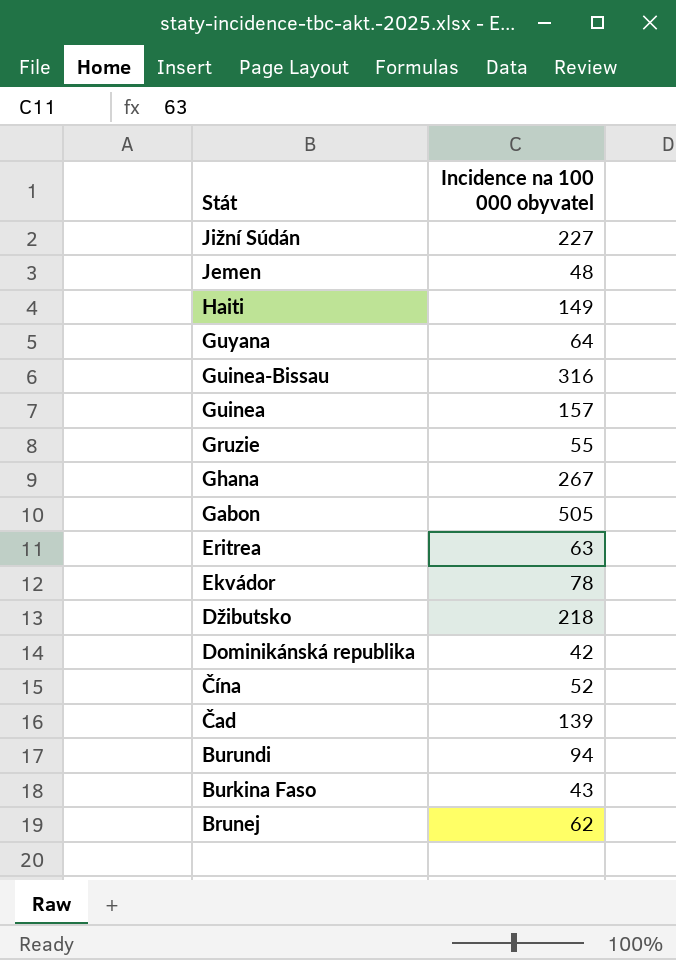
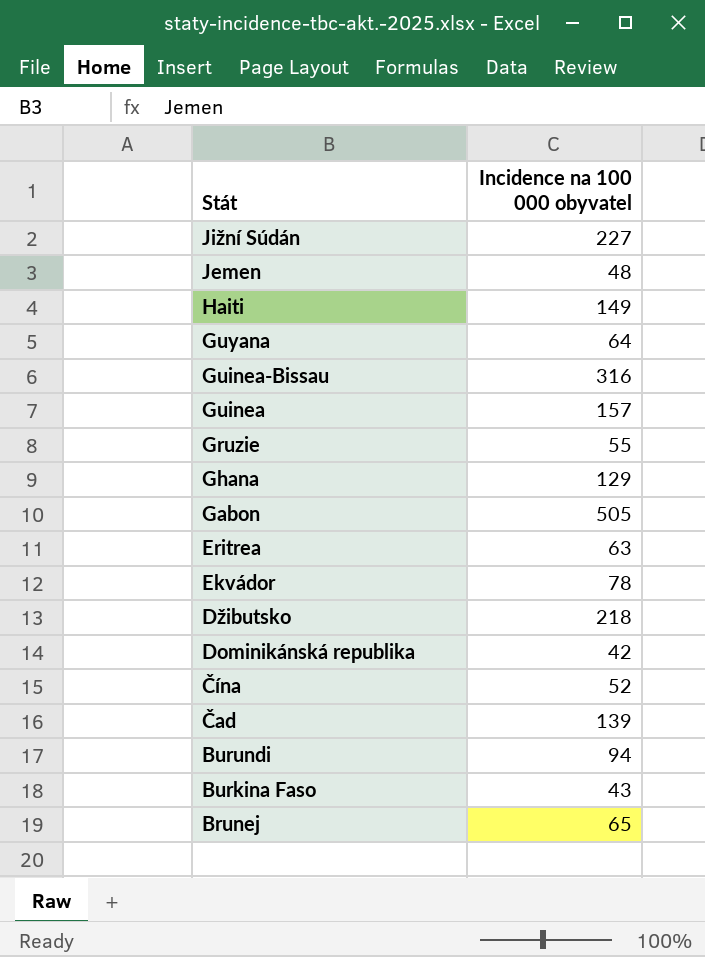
Ghana | Incidence na 100 000 obyvatel: 267 -> 129
Brunej | Incidence na 100 000 obyvatel: 62 -> 65

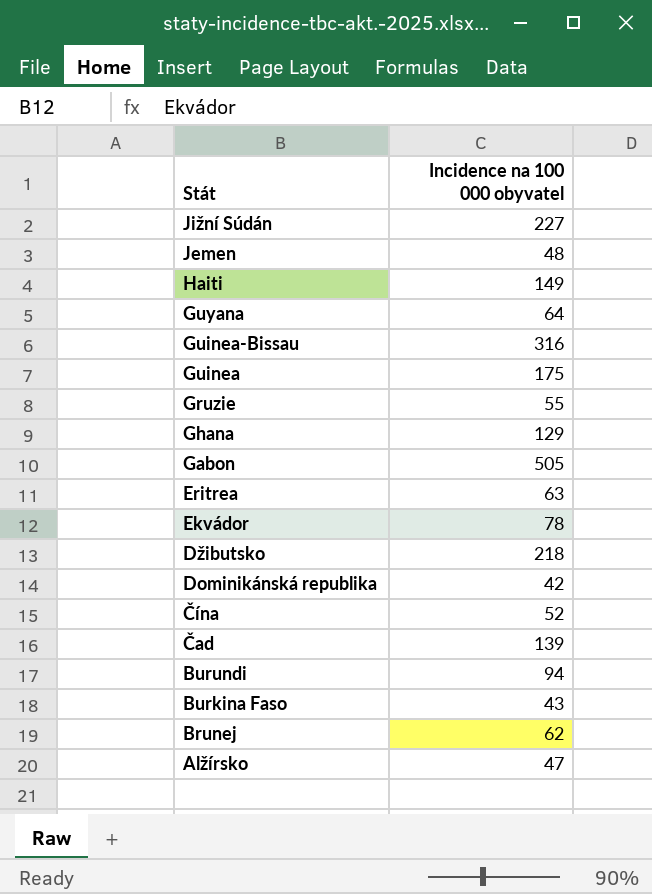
Guinea | Incidence na 100 000 obyvatel: 157 -> 175
Brunej | Incidence na 100 000 obyvatel: 65 -> 62
row Alžírsko: none -> 47

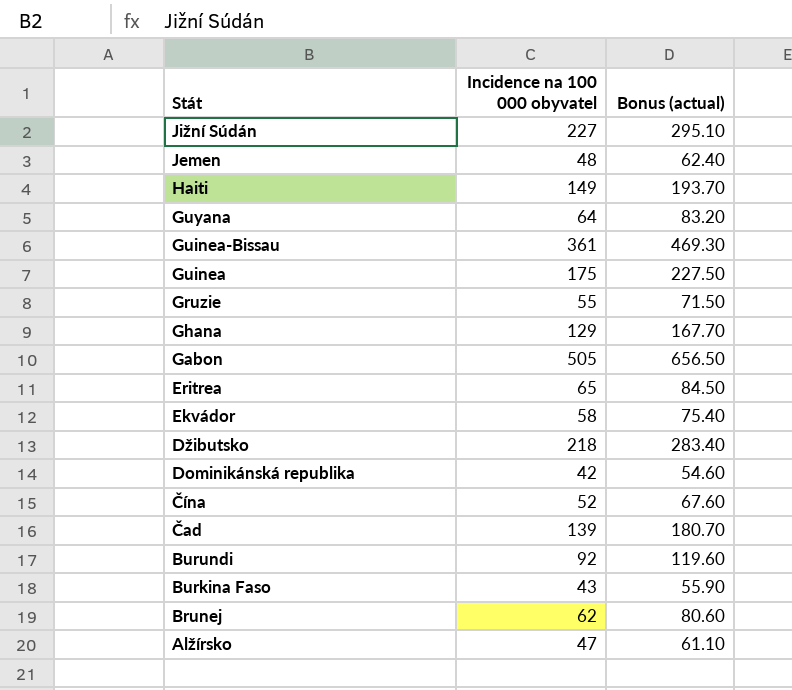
column Bonus (actual) | formula: none -> [Incidence na 100 000 obyvatel] * 1.3
Guinea-Bissau | Incidence na 100 000 obyvatel: 316 -> 361
Eritrea | Incidence na 100 000 obyvatel: 63 -> 65
Ekvádor | Incidence na 100 000 obyvatel: 78 -> 58
Burundi | Incidence na 100 000 obyvatel: 94 -> 92

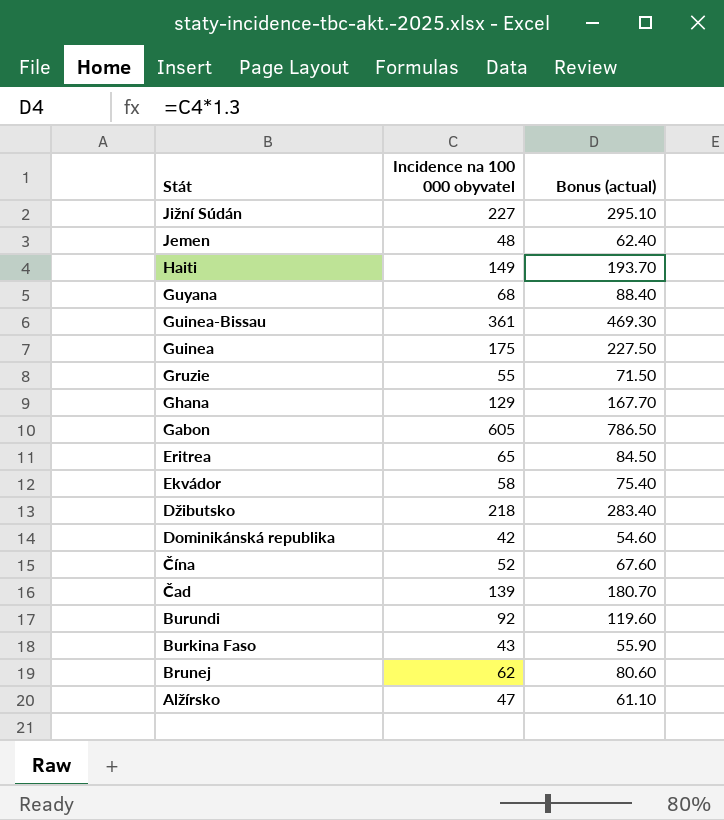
Guyana | Incidence na 100 000 obyvatel: 64 -> 68
Guyana | Bonus (actual): 83.20 -> 88.40
Gabon | Incidence na 100 000 obyvatel: 505 -> 605
Gabon | Bonus (actual): 656.50 -> 786.50

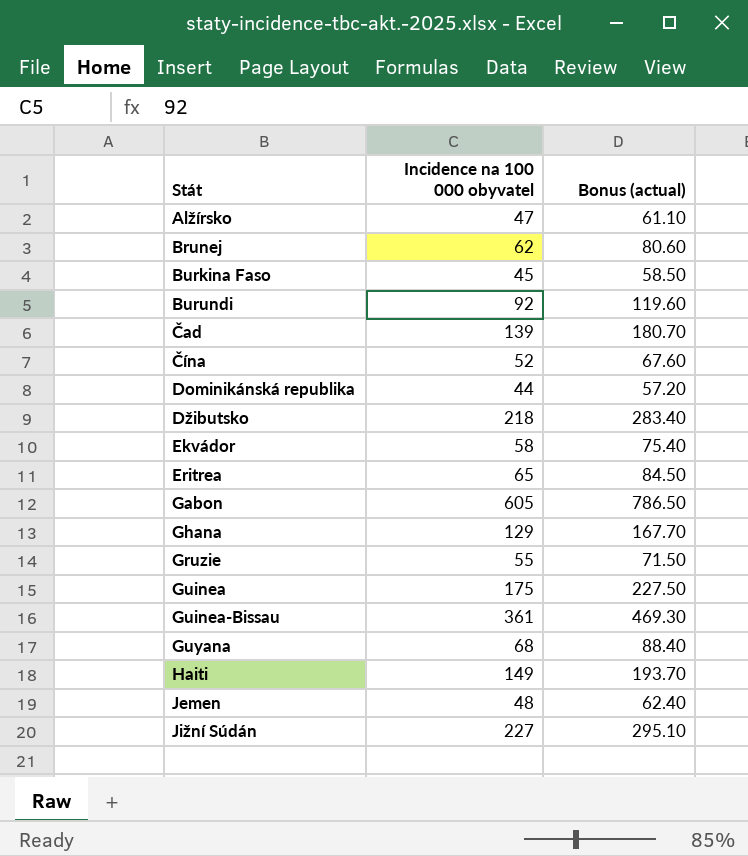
row order: Stát descending -> Stát ascending
Burkina Faso | Incidence na 100 000 obyvatel: 43 -> 45
Burkina Faso | Bonus (actual): 55.90 -> 58.50
Dominikánská republika | Incidence na 100 000 obyvatel: 42 -> 44
Dominikánská republika | Bonus (actual): 54.60 -> 57.20

